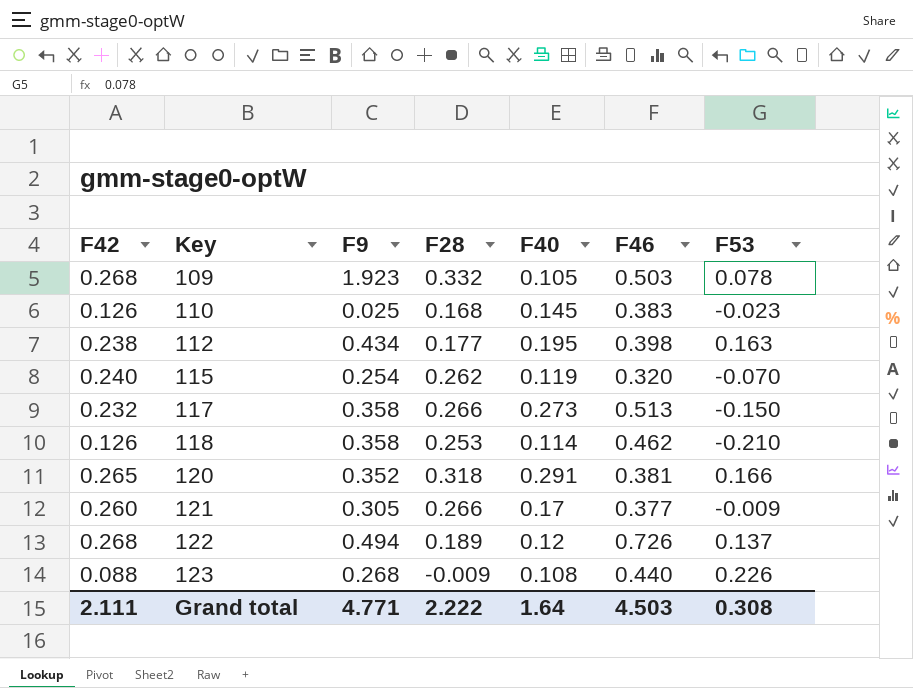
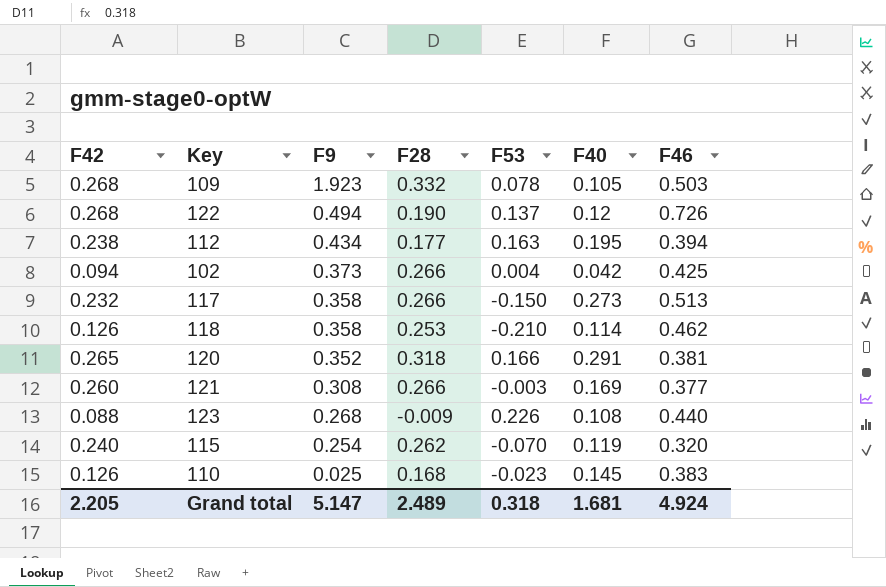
row order: Key ascending -> F9 descending
column F53 | position: 7 -> 5
122 | F28: 0.189 -> 0.190
112 | F46: 0.398 -> 0.394
row 102: none -> 0.094 | 0.373 | 0.266 | 0.004 | 0.042 | 0.425
121 | F9: 0.305 -> 0.308
121 | F53: -0.009 -> -0.003
121 | F40: 0.17 -> 0.169
Grand total | F42: 2.111 -> 2.205
Grand total | F9: 4.771 -> 5.147
Grand total | F28: 2.222 -> 2.489
Grand total | F53: 0.308 -> 0.318
Grand total | F40: 1.64 -> 1.681
Grand total | F46: 4.503 -> 4.924

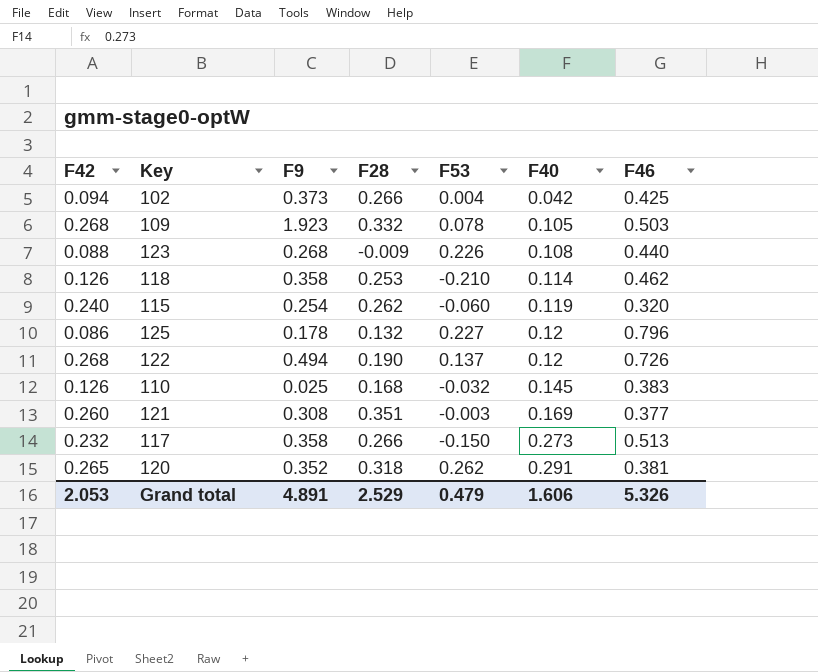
row order: F9 descending -> F40 ascending
row 112: 0.238 | 0.434 | 0.177 | 0.163 | 0.195 | 0.394 -> none
115 | F53: -0.070 -> -0.060
row 125: none -> 0.086 | 0.178 | 0.132 | 0.227 | 0.12 | 0.796
110 | F53: -0.023 -> -0.032
121 | F28: 0.266 -> 0.351
120 | F53: 0.166 -> 0.262
Grand total | F42: 2.205 -> 2.053
Grand total | F9: 5.147 -> 4.891
Grand total | F28: 2.489 -> 2.529
Grand total | F53: 0.318 -> 0.479
Grand total | F40: 1.681 -> 1.606
Grand total | F46: 4.924 -> 5.326

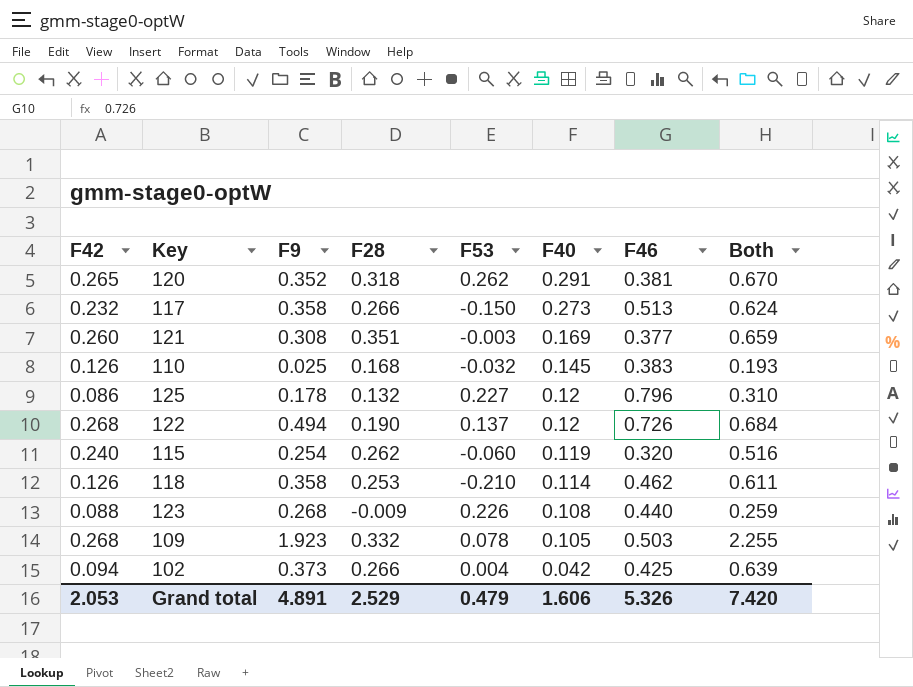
row order: F40 ascending -> F40 descending
column Both | formula: none -> [F9] + [F28]

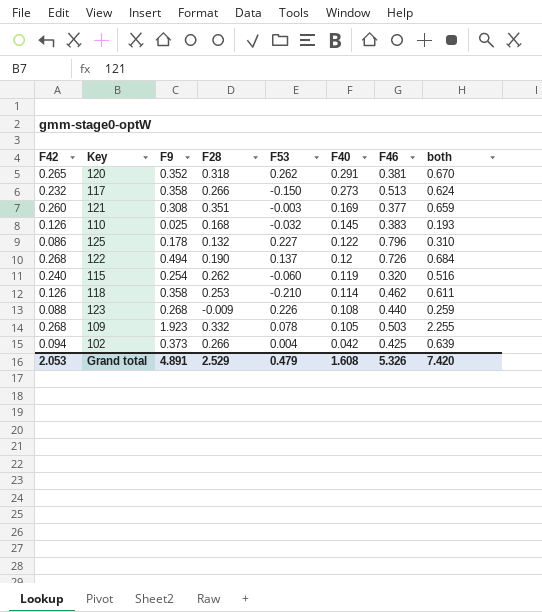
column name: Both -> both
125 | F40: 0.12 -> 0.122
Grand total | F40: 1.606 -> 1.608

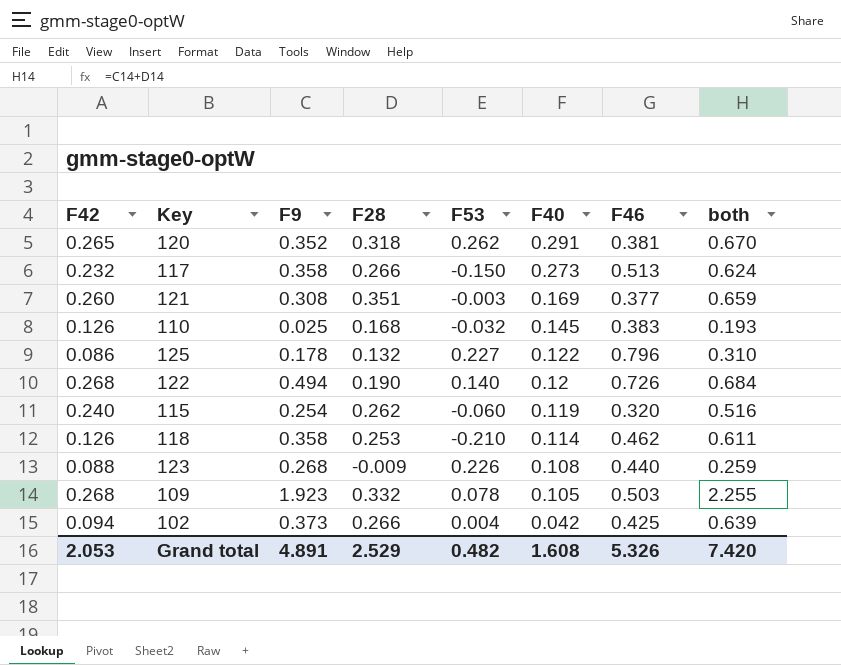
122 | F53: 0.137 -> 0.140
Grand total | F53: 0.479 -> 0.482

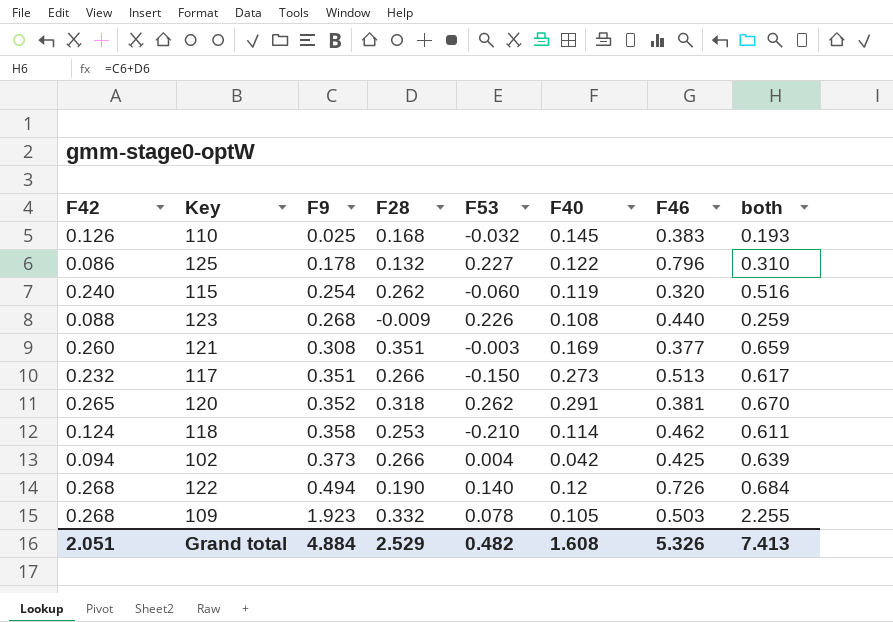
row order: F40 descending -> F9 ascending
117 | F9: 0.358 -> 0.351
117 | both: 0.624 -> 0.617
118 | F42: 0.126 -> 0.124
Grand total | F42: 2.053 -> 2.051
Grand total | F9: 4.891 -> 4.884
Grand total | both: 7.420 -> 7.413

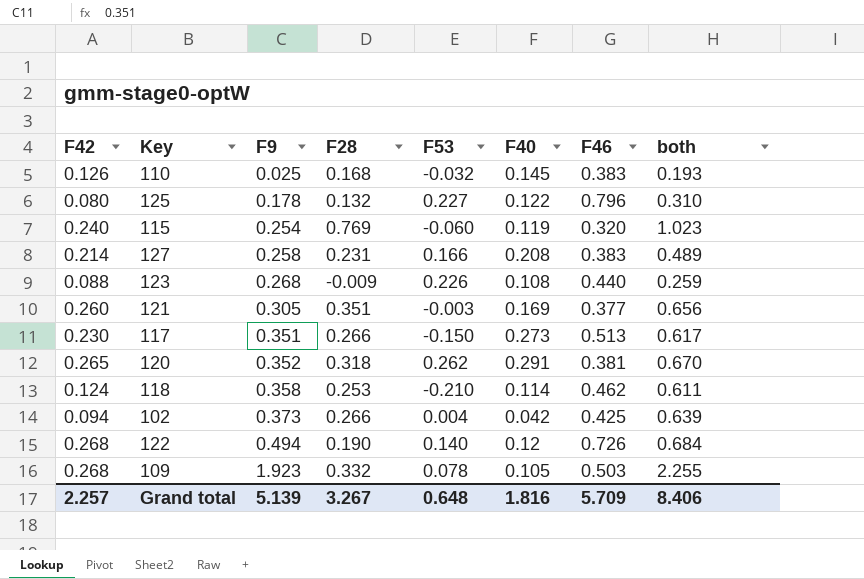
125 | F42: 0.086 -> 0.080
115 | F28: 0.262 -> 0.769
115 | both: 0.516 -> 1.023
row 127: none -> 0.214 | 0.258 | 0.231 | 0.166 | 0.208 | 0.383 | 0.489
121 | F9: 0.308 -> 0.305
121 | both: 0.659 -> 0.656
117 | F42: 0.232 -> 0.230
Grand total | F42: 2.051 -> 2.257
Grand total | F9: 4.884 -> 5.139
Grand total | F28: 2.529 -> 3.267
Grand total | F53: 0.482 -> 0.648
Grand total | F40: 1.608 -> 1.816
Grand total | F46: 5.326 -> 5.709
Grand total | both: 7.413 -> 8.406

